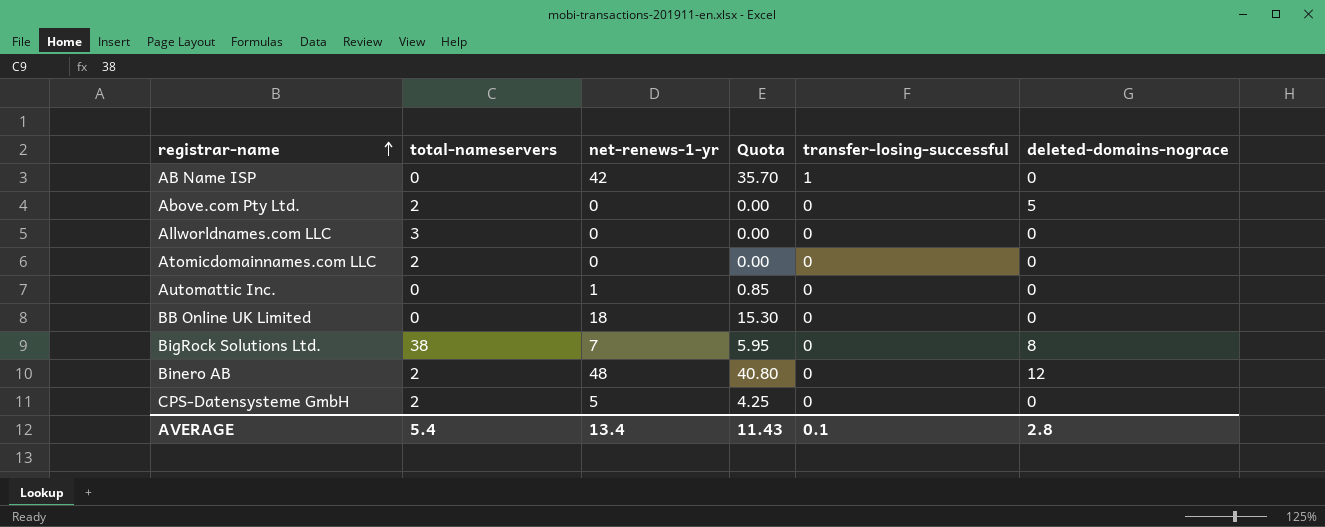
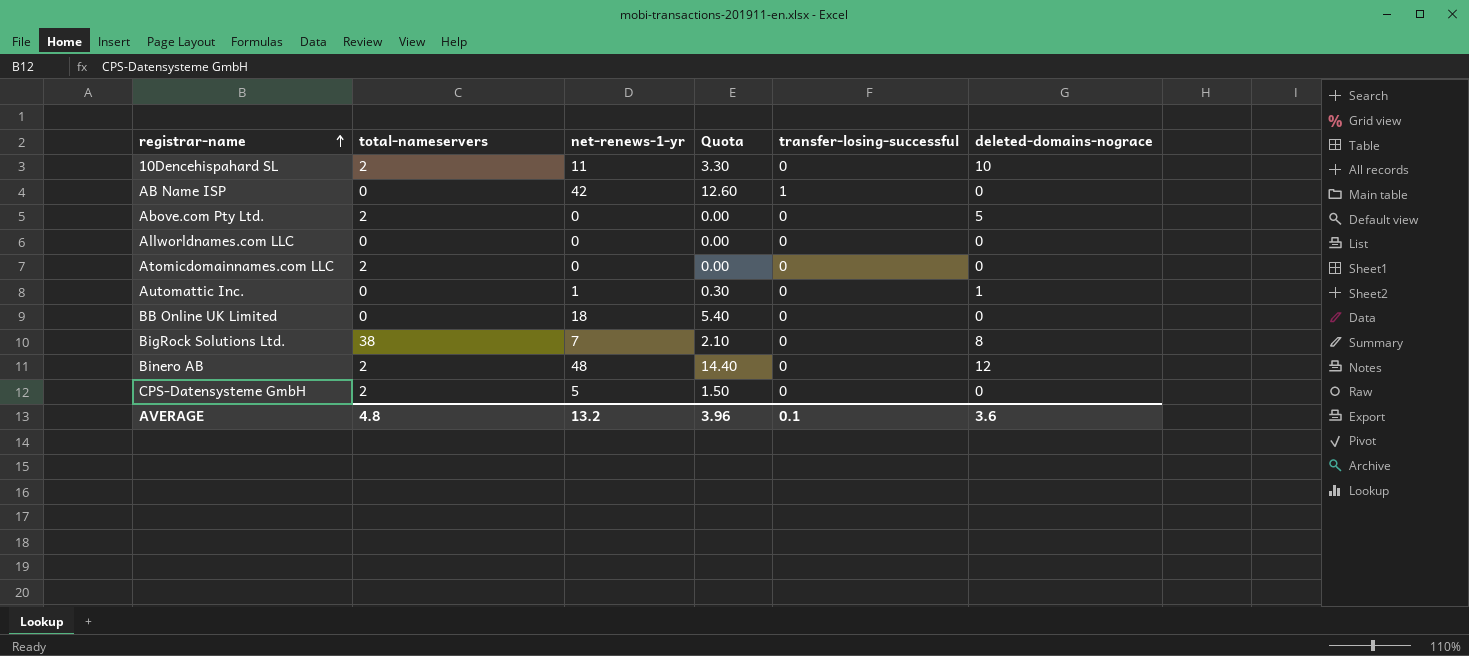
column Quota | formula: [net-renews-1-yr] * 0.85 -> [net-renews-1-yr] * 0.3
row 10Dencehispahard SL: none -> 2 | 11 | 3.30 | 0 | 10
Allworldnames.com LLC | total-nameservers: 3 -> 0
Automattic Inc. | deleted-domains-nograce: 0 -> 1
AVERAGE | total-nameservers: 5.4 -> 4.8
AVERAGE | net-renews-1-yr: 13.4 -> 13.2
AVERAGE | Quota: 11.43 -> 3.96
AVERAGE | deleted-domains-nograce: 2.8 -> 3.6

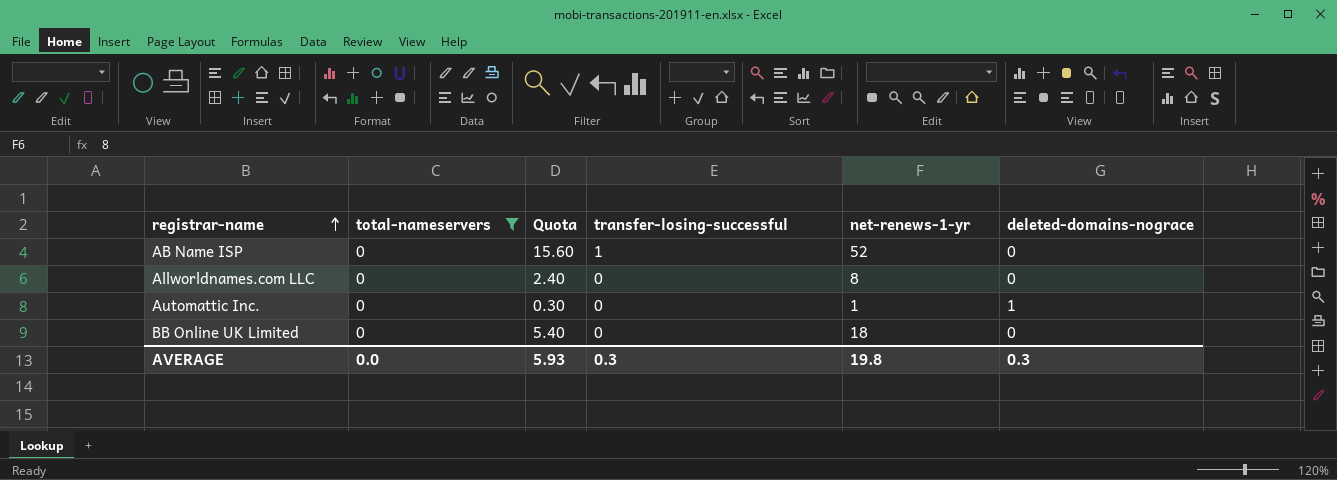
filter: none -> total-nameservers = 0
column net-renews-1-yr | position: 3 -> 5
AB Name ISP | Quota: 12.60 -> 15.60
AB Name ISP | net-renews-1-yr: 42 -> 52
Allworldnames.com LLC | Quota: 0.00 -> 2.40
Allworldnames.com LLC | net-renews-1-yr: 0 -> 8
AVERAGE | total-nameservers: 4.8 -> 0.0
AVERAGE | Quota: 3.96 -> 5.93
AVERAGE | transfer-losing-successful: 0.1 -> 0.3
AVERAGE | net-renews-1-yr: 13.2 -> 19.8
AVERAGE | deleted-domains-nograce: 3.6 -> 0.3

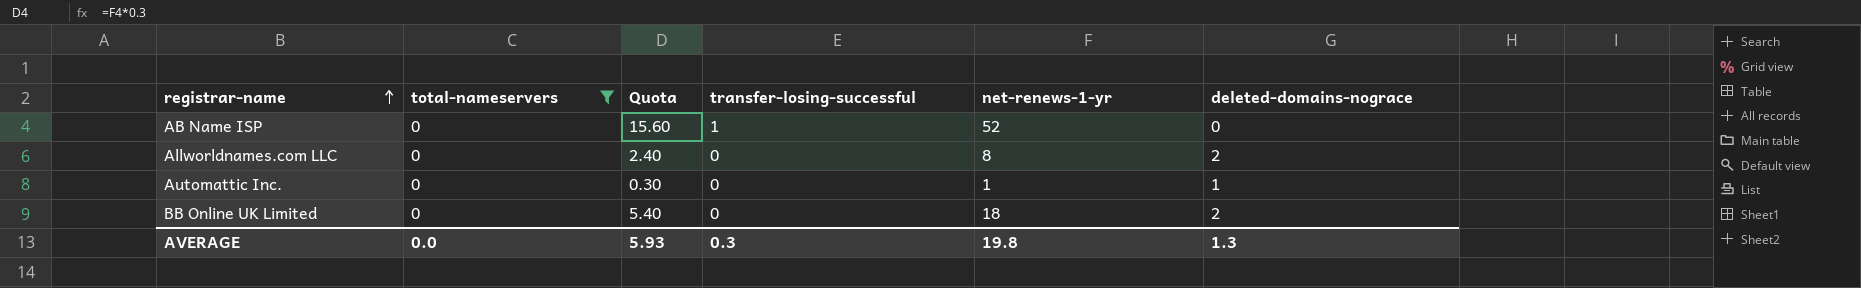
Allworldnames.com LLC | deleted-domains-nograce: 0 -> 2
BB Online UK Limited | deleted-domains-nograce: 0 -> 2
AVERAGE | deleted-domains-nograce: 0.3 -> 1.3

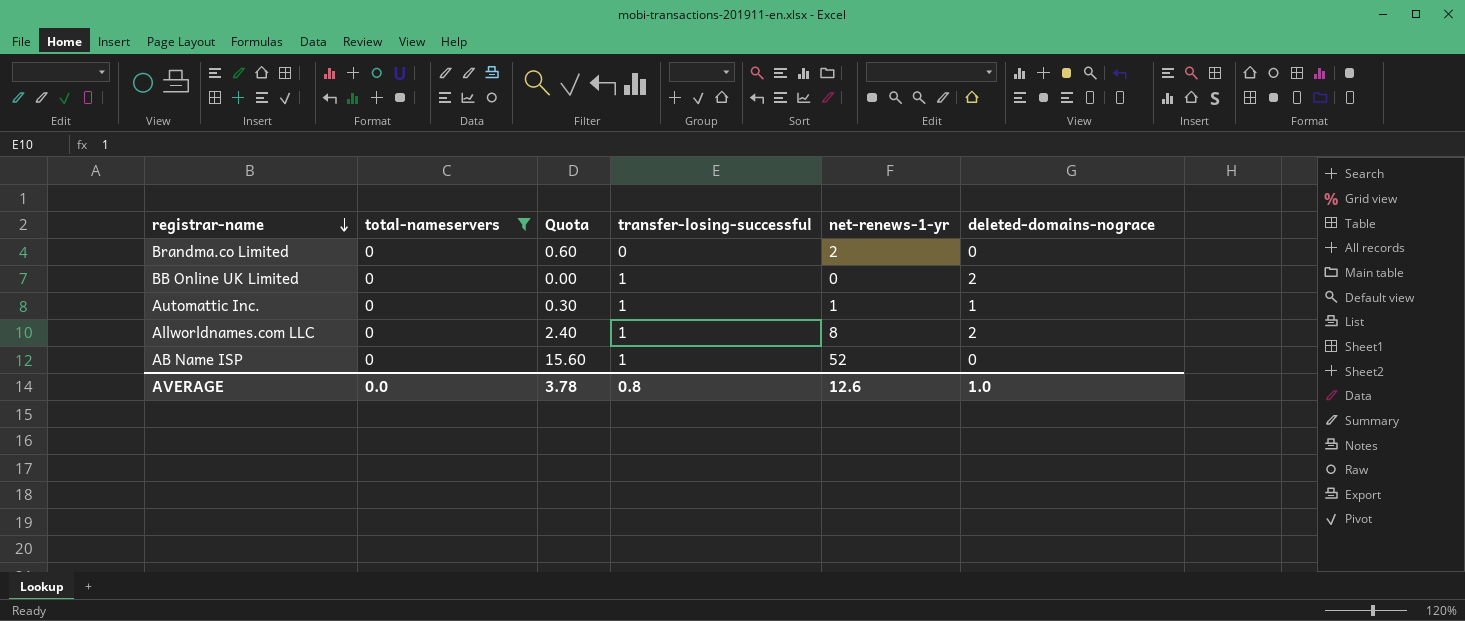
row order: registrar-name ascending -> registrar-name descending
row Brandma.co Limited: none -> 0 | 0.60 | 0 | 2 | 0
BB Online UK Limited | Quota: 5.40 -> 0.00
BB Online UK Limited | transfer-losing-successful: 0 -> 1
BB Online UK Limited | net-renews-1-yr: 18 -> 0
Automattic Inc. | transfer-losing-successful: 0 -> 1
Allworldnames.com LLC | transfer-losing-successful: 0 -> 1
AVERAGE | Quota: 5.93 -> 3.78
AVERAGE | transfer-losing-successful: 0.3 -> 0.8
AVERAGE | net-renews-1-yr: 19.8 -> 12.6
AVERAGE | deleted-domains-nograce: 1.3 -> 1.0

